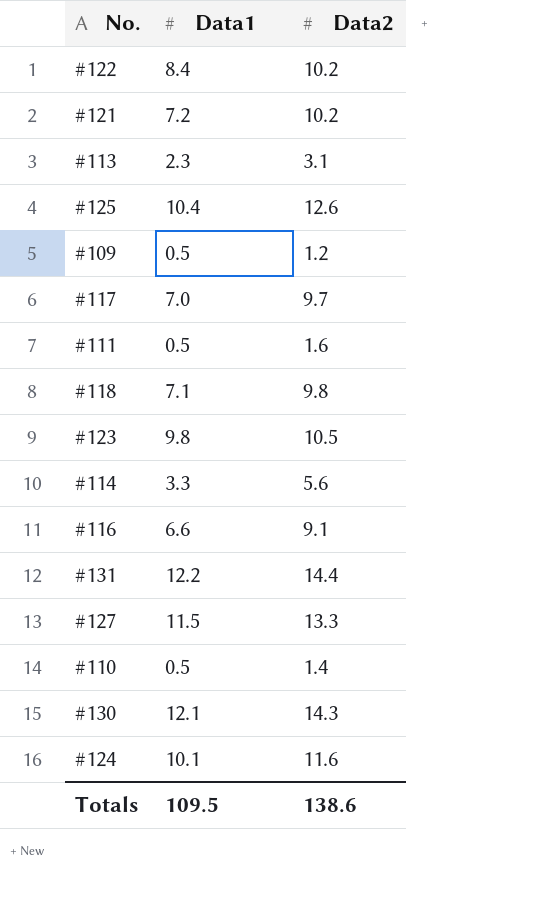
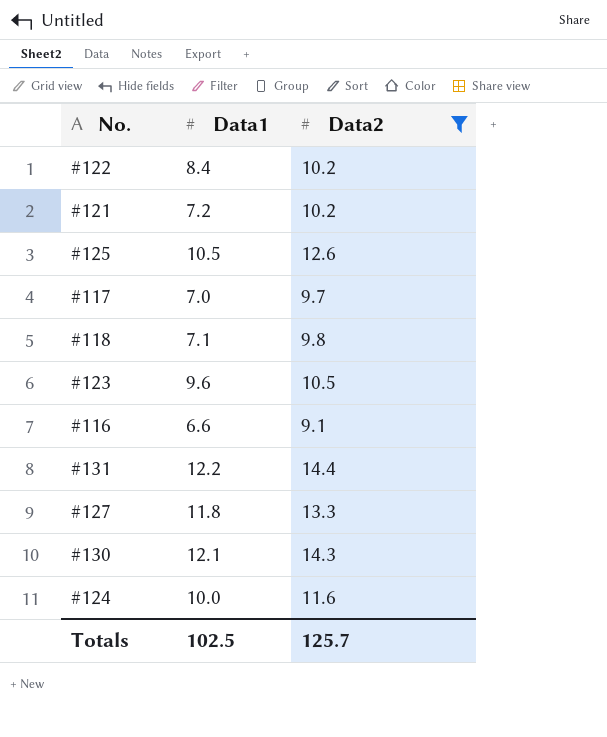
filter: none -> Data2 >= 9.1
#125 | Data1: 10.4 -> 10.5
#123 | Data1: 9.8 -> 9.6
#127 | Data1: 11.5 -> 11.8
#124 | Data1: 10.1 -> 10.0
Totals | Data1: 109.5 -> 102.5
Totals | Data2: 138.6 -> 125.7

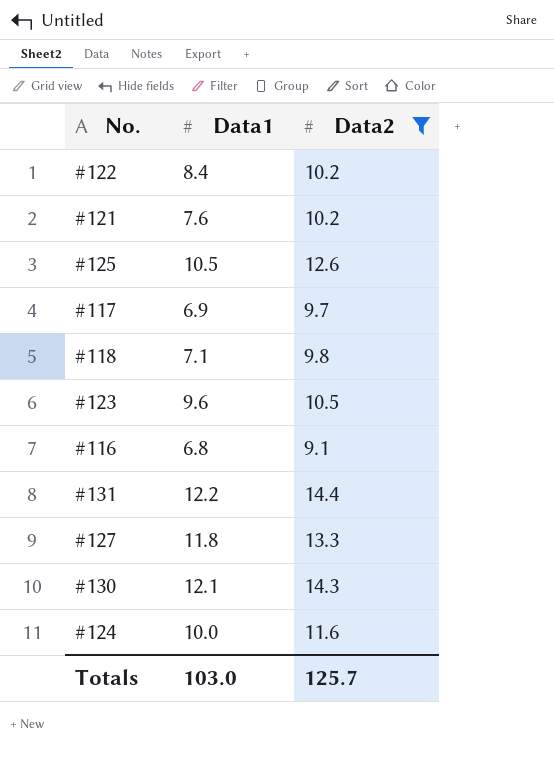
#121 | Data1: 7.2 -> 7.6
#117 | Data1: 7.0 -> 6.9
#116 | Data1: 6.6 -> 6.8
Totals | Data1: 102.5 -> 103.0

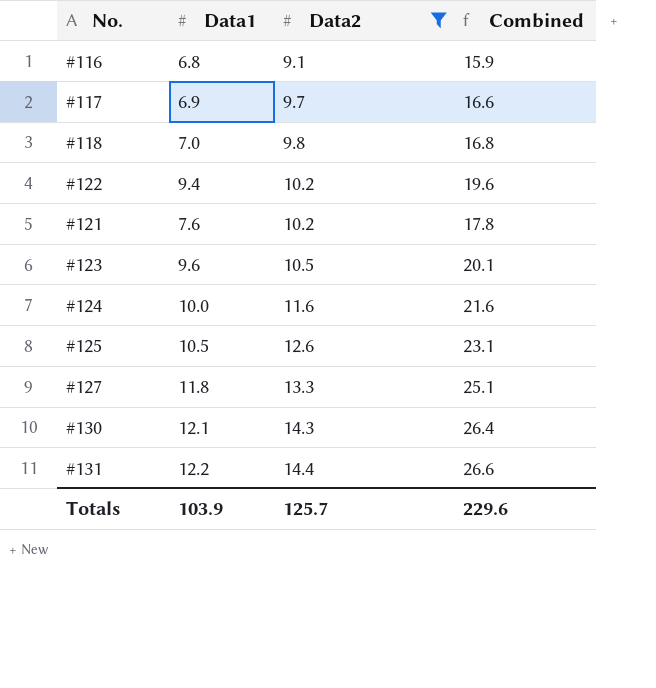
row order: none -> Data2 ascending
column Combined | formula: none -> [Data1] + [Data2]
#118 | Data1: 7.1 -> 7.0
#122 | Data1: 8.4 -> 9.4
Totals | Data1: 103.0 -> 103.9

